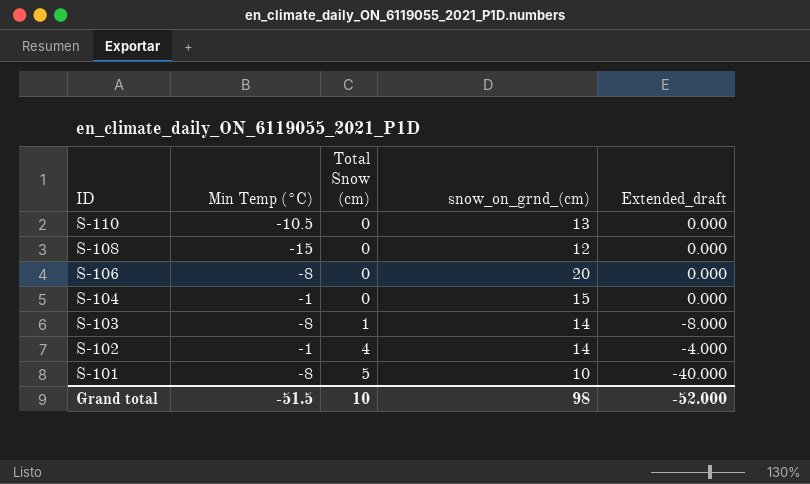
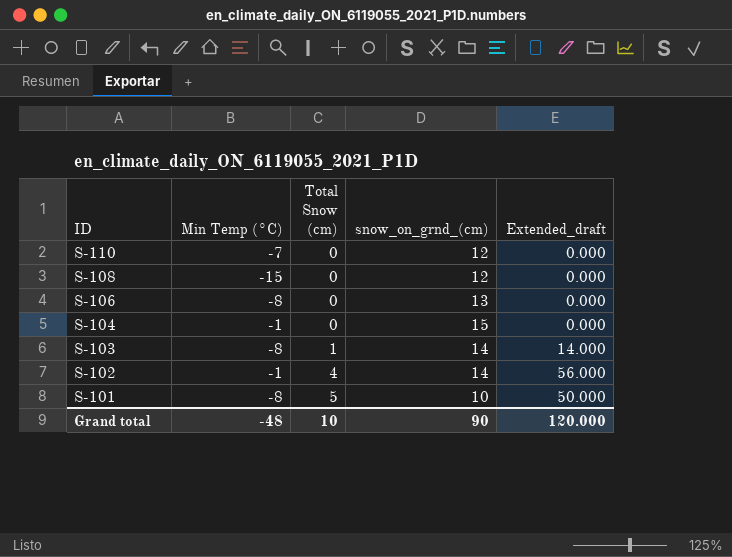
column Extended_draft | formula: [Min Temp (°C)] * [Total Snow (cm)] -> [Total Snow (cm)] * [snow_on_grnd_(cm)]
S-110 | Min Temp (°C): -10.5 -> -7
S-110 | snow_on_grnd_(cm): 13 -> 12
S-106 | snow_on_grnd_(cm): 20 -> 13
Grand total | Min Temp (°C): -51.5 -> -48
Grand total | snow_on_grnd_(cm): 98 -> 90
Grand total | Extended_draft: -52.000 -> 120.000

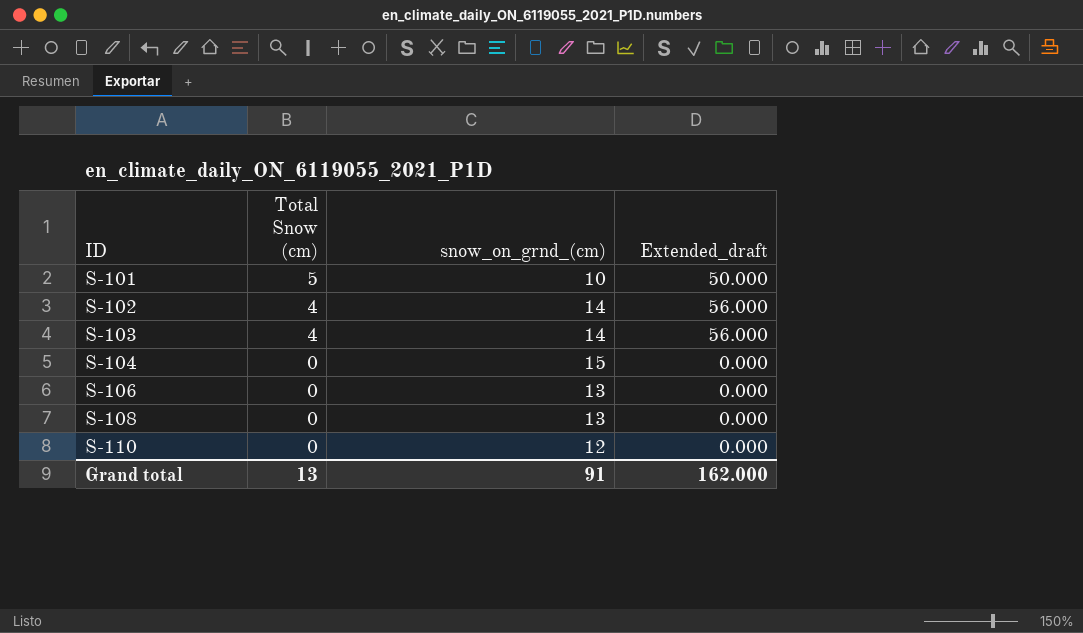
row order: ID descending -> ID ascending
column Min Temp (°C) | position: 2 -> none
S-103 | Total Snow (cm): 1 -> 4
S-103 | Extended_draft: 14.000 -> 56.000
S-108 | snow_on_grnd_(cm): 12 -> 13
Grand total | Total Snow (cm): 10 -> 13
Grand total | snow_on_grnd_(cm): 90 -> 91
Grand total | Extended_draft: 120.000 -> 162.000

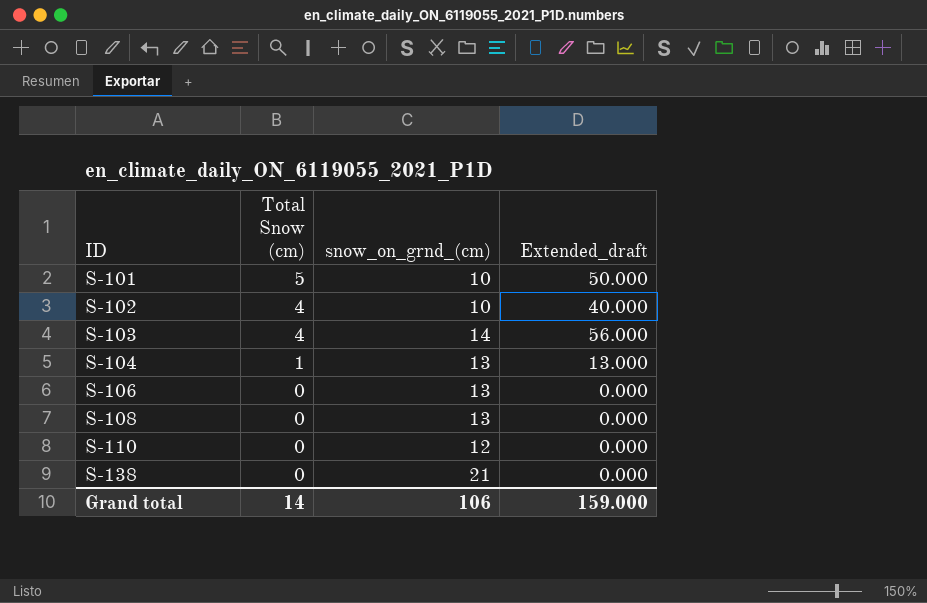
S-102 | snow_on_grnd_(cm): 14 -> 10
S-102 | Extended_draft: 56.000 -> 40.000
S-104 | Total Snow (cm): 0 -> 1
S-104 | snow_on_grnd_(cm): 15 -> 13
S-104 | Extended_draft: 0.000 -> 13.000
row S-138: none -> 0 | 21 | 0.000
Grand total | Total Snow (cm): 13 -> 14
Grand total | snow_on_grnd_(cm): 91 -> 106
Grand total | Extended_draft: 162.000 -> 159.000

